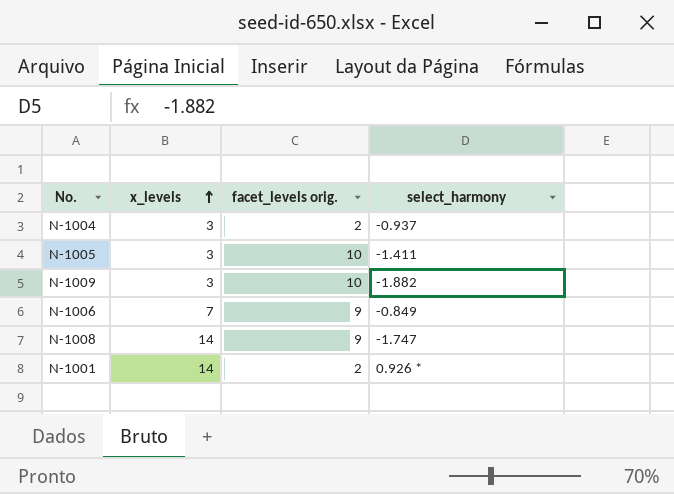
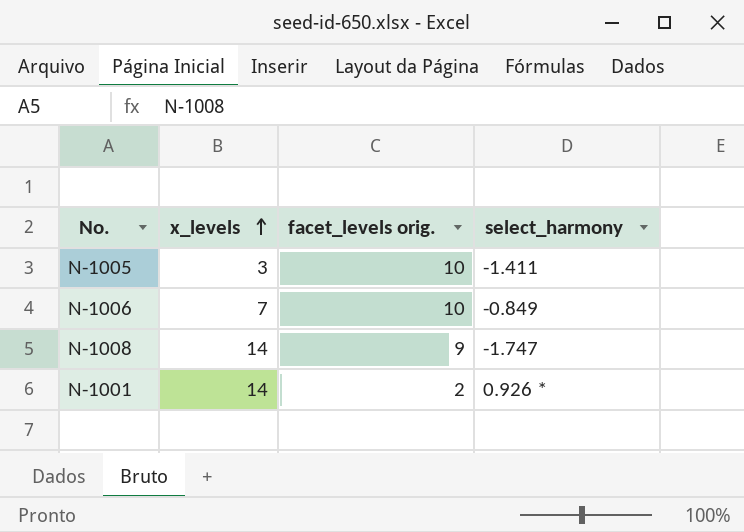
row N-1004: 3 | 2 | -0.937 -> none
row N-1009: 3 | 10 | -1.882 -> none
N-1006 | facet_levels orig.: 9 -> 10

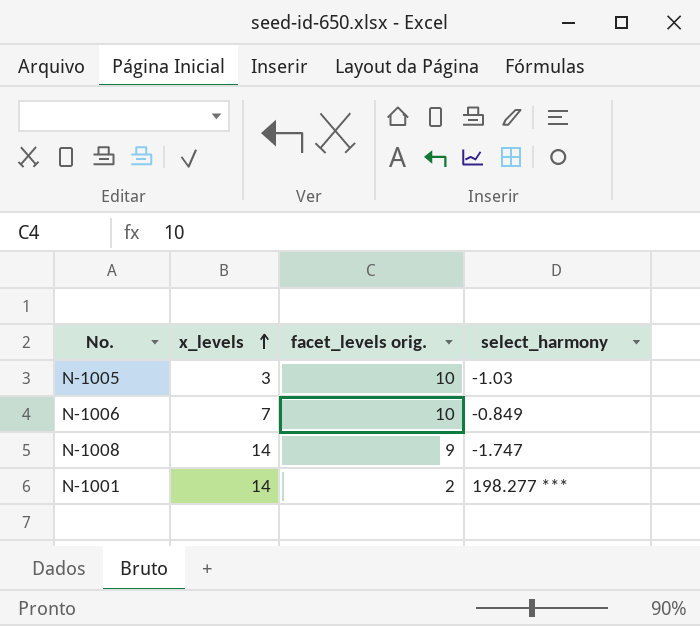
N-1005 | select_harmony: -1.411 -> -1.03
N-1001 | select_harmony: 0.926 * -> 198.277 ***

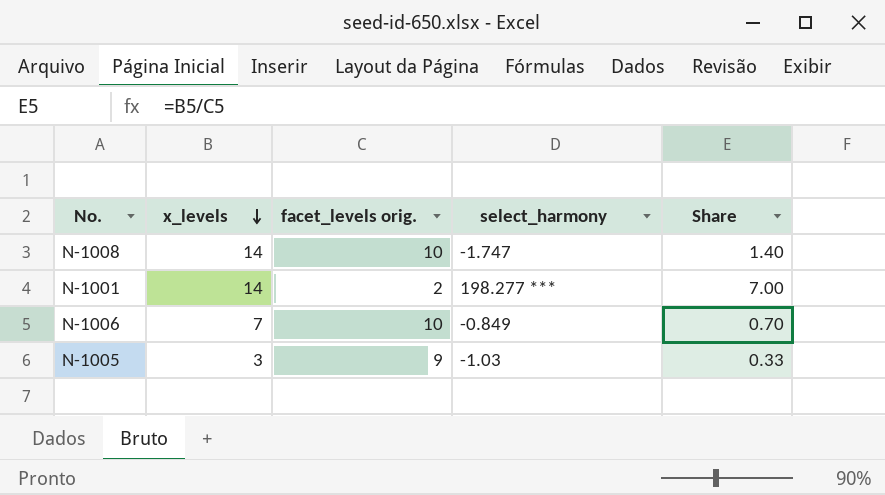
row order: x_levels ascending -> x_levels descending
column Share | formula: none -> [x_levels] / [facet_levels orig.]
N-1008 | facet_levels orig.: 9 -> 10
N-1005 | facet_levels orig.: 10 -> 9

